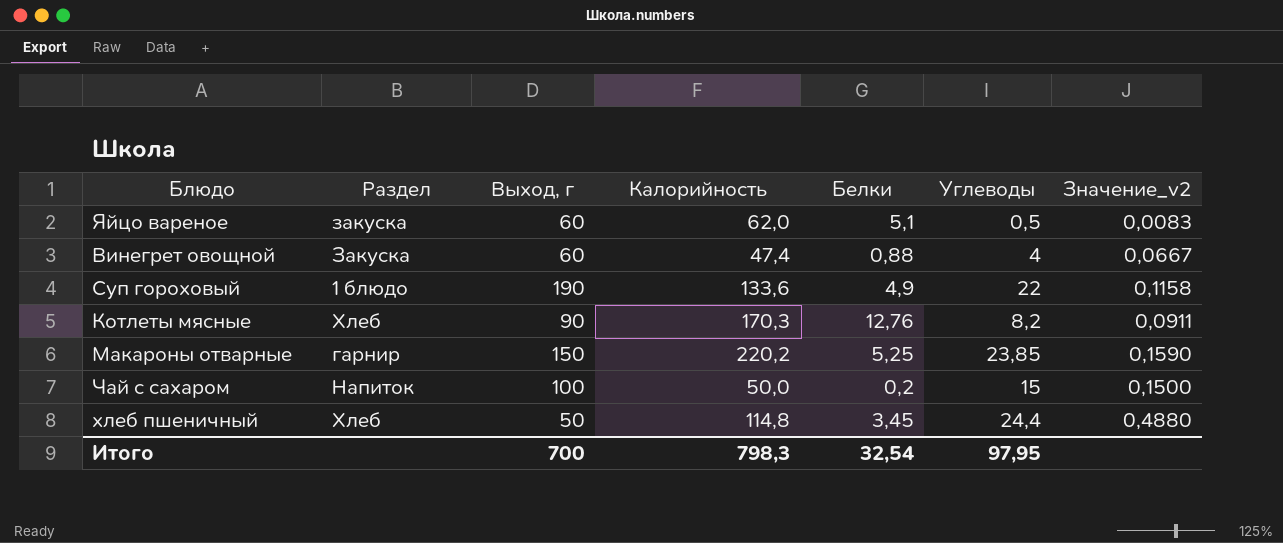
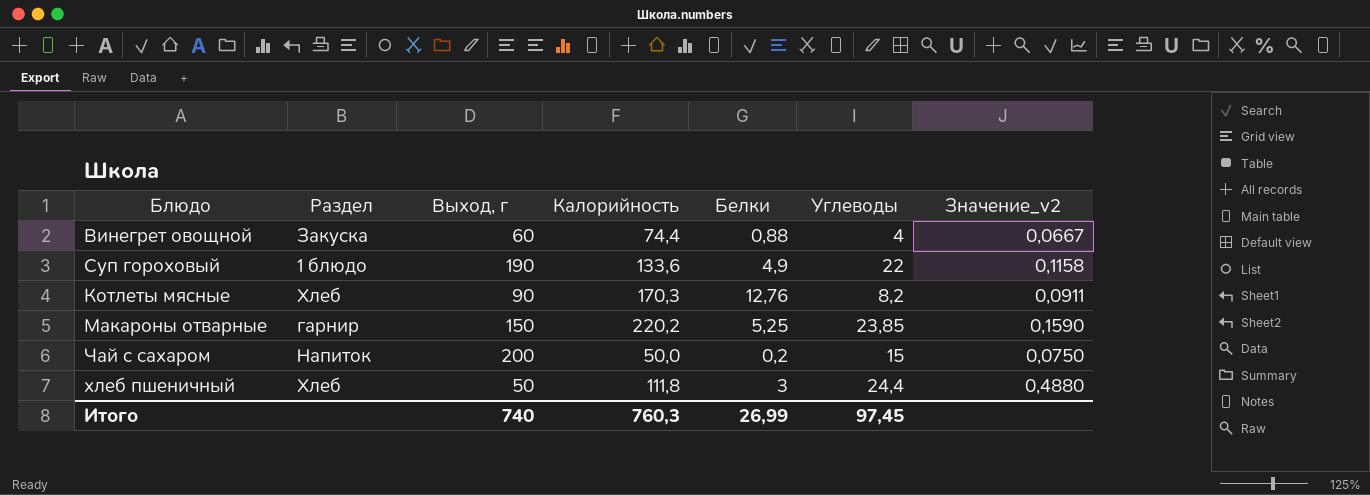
row Яйцо вареное: закуска | 60 | 62,0 | 5,1 | 0,5 | 0,0083 -> none
Винегрет овощной | Калорийность: 47,4 -> 74,4
Чай с сахаром | Выход, г: 100 -> 200
Чай с сахаром | Значение_v2: 0,1500 -> 0,0750
хлеб пшеничный | Калорийность: 114,8 -> 111,8
хлеб пшеничный | Белки: 3,45 -> 3
Итого | Выход, г: 700 -> 740
Итого | Калорийность: 798,3 -> 760,3
Итого | Белки: 32,54 -> 26,99
Итого | Углеводы: 97,95 -> 97,45

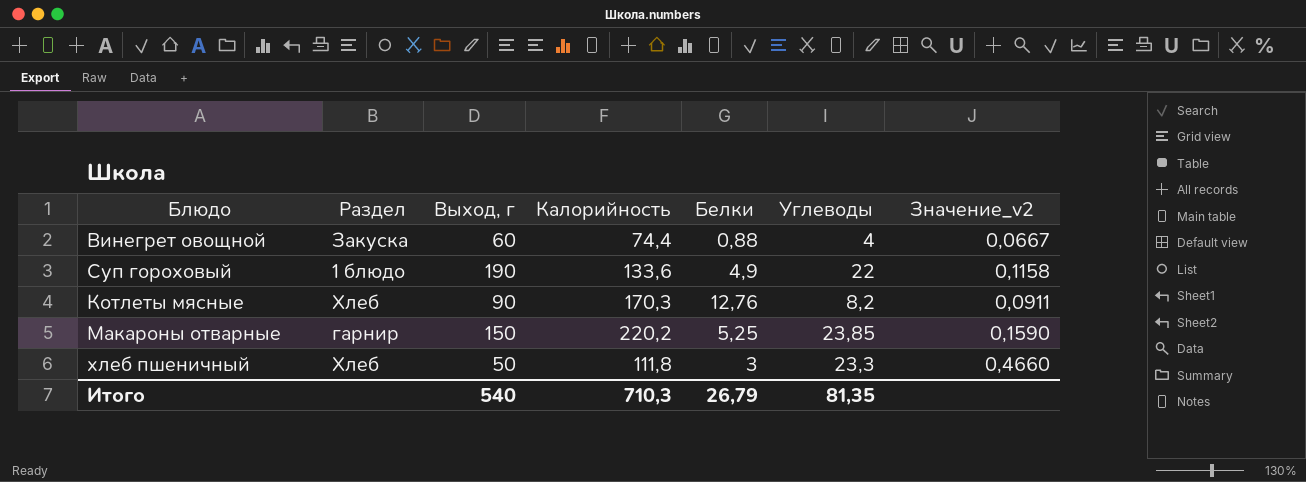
row Чай с сахаром: Напиток | 200 | 50,0 | 0,2 | 15 | 0,0750 -> none
хлеб пшеничный | Углеводы: 24,4 -> 23,3
хлеб пшеничный | Значение_v2: 0,4880 -> 0,4660
Итого | Выход, г: 740 -> 540
Итого | Калорийность: 760,3 -> 710,3
Итого | Белки: 26,99 -> 26,79
Итого | Углеводы: 97,45 -> 81,35

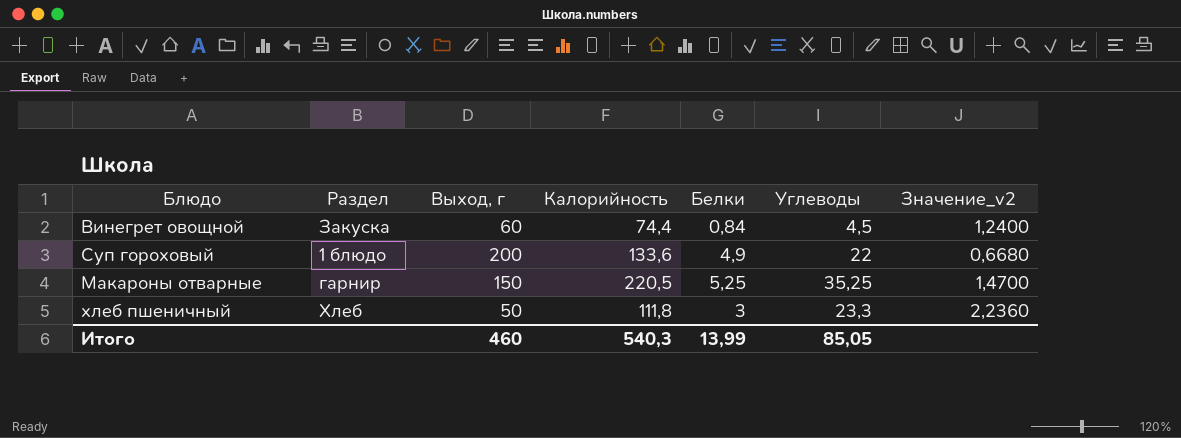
column Значение_v2 | formula: [Углеводы] / [Выход, г] -> [Калорийность] / [Выход, г]
row Котлеты мясные: Хлеб | 90 | 170,3 | 12,76 | 8,2 | 0,0911 -> none
Винегрет овощной | Белки: 0,88 -> 0,84
Винегрет овощной | Углеводы: 4 -> 4,5
Суп гороховый | Выход, г: 190 -> 200
Макароны отварные | Калорийность: 220,2 -> 220,5
Макароны отварные | Углеводы: 23,85 -> 35,25
Итого | Выход, г: 540 -> 460
Итого | Калорийность: 710,3 -> 540,3
Итого | Белки: 26,79 -> 13,99
Итого | Углеводы: 81,35 -> 85,05

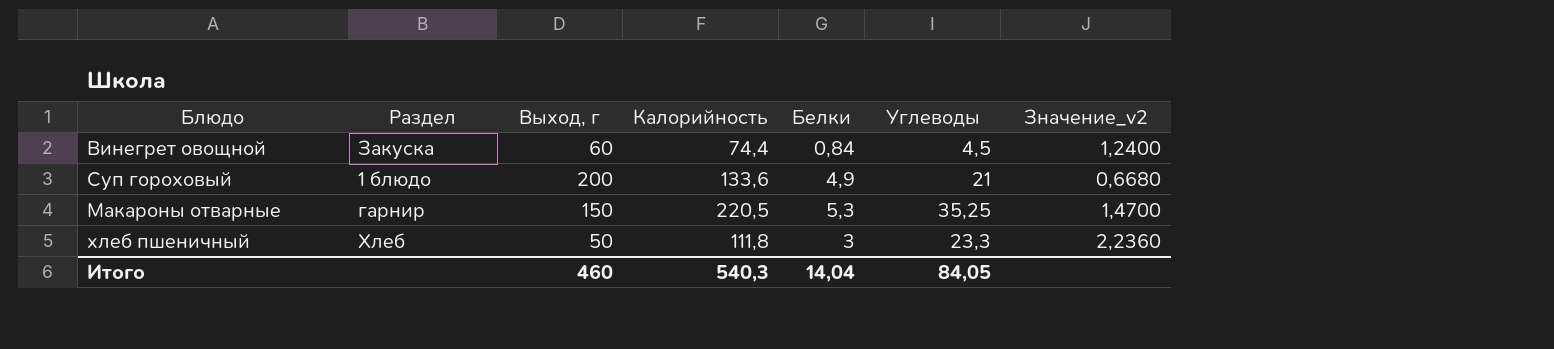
Суп гороховый | Углеводы: 22 -> 21
Макароны отварные | Белки: 5,25 -> 5,3
Итого | Белки: 13,99 -> 14,04
Итого | Углеводы: 85,05 -> 84,05

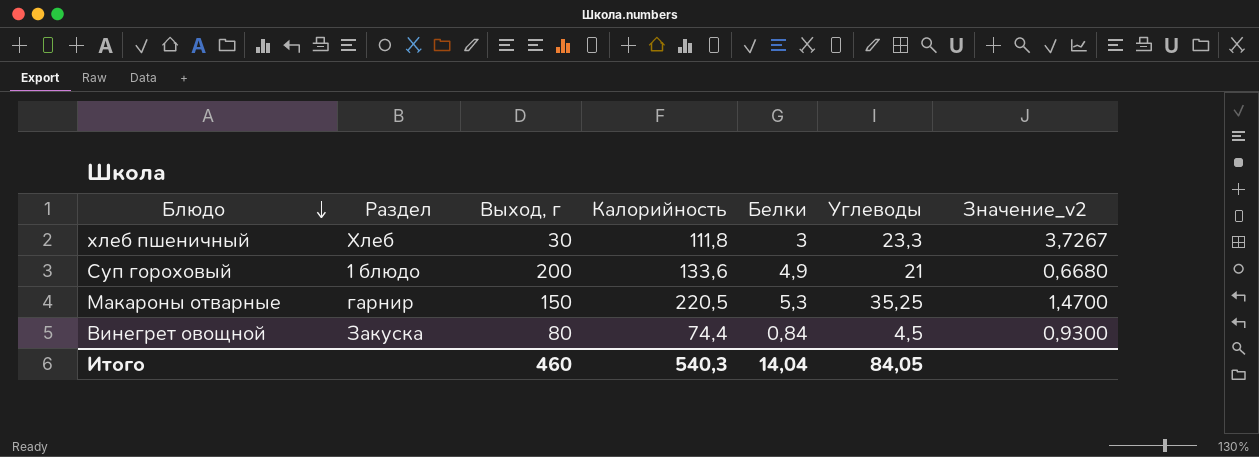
row order: none -> Блюдо descending
хлеб пшеничный | Выход, г: 50 -> 30
хлеб пшеничный | Значение_v2: 2,2360 -> 3,7267
Винегрет овощной | Выход, г: 60 -> 80
Винегрет овощной | Значение_v2: 1,2400 -> 0,9300

